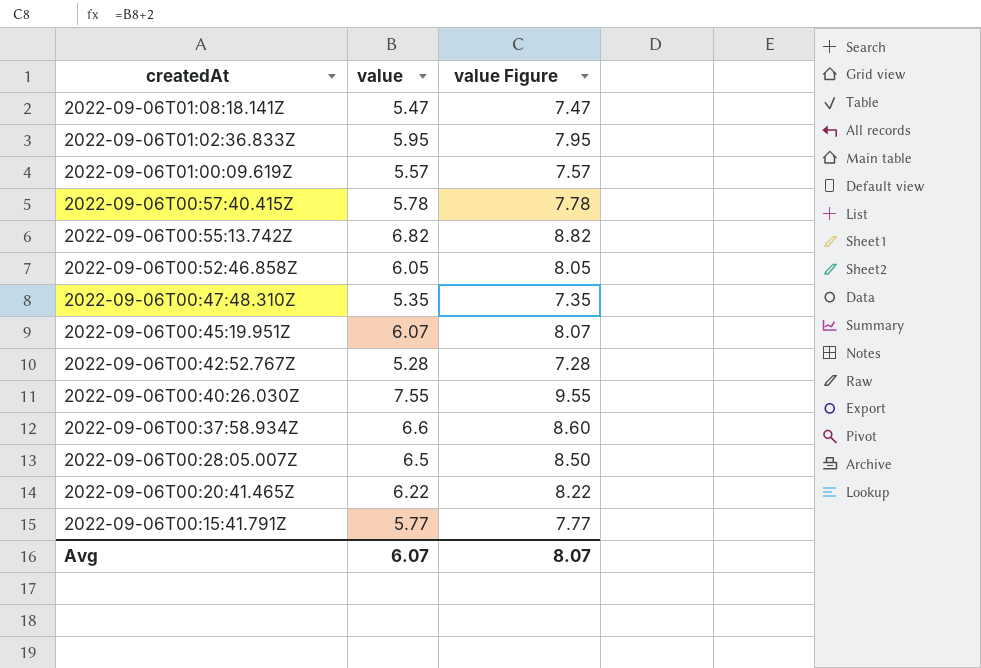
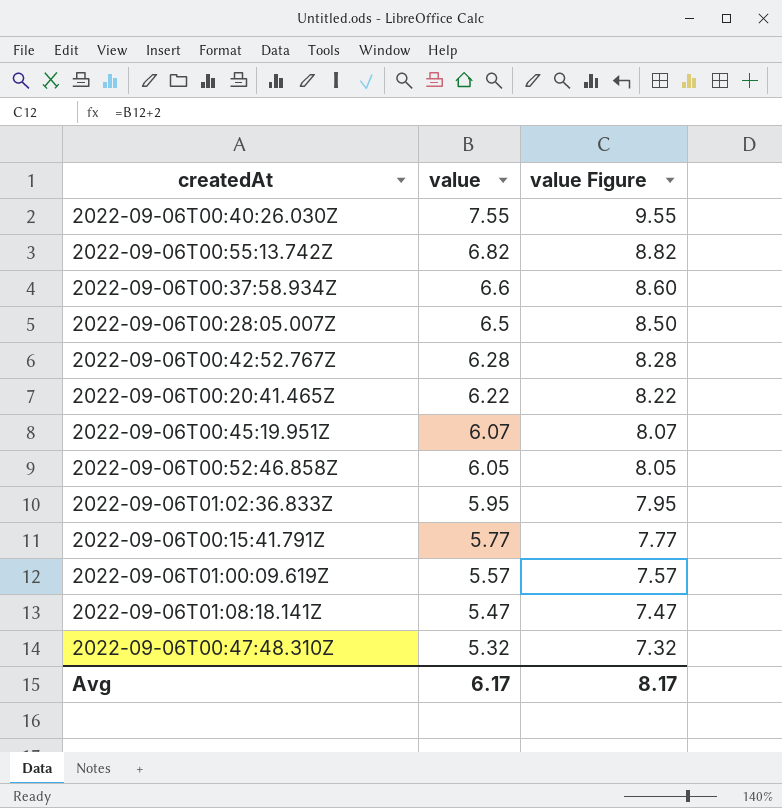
row order: createdAt descending -> value descending
row 2022-09-06T00:57:40.415Z: 5.78 | 7.78 -> none
2022-09-06T00:42:52.767Z | value: 5.28 -> 6.28
2022-09-06T00:42:52.767Z | value Figure: 7.28 -> 8.28
2022-09-06T00:47:48.310Z | value: 5.35 -> 5.32
2022-09-06T00:47:48.310Z | value Figure: 7.35 -> 7.32
Avg | value: 6.07 -> 6.17
Avg | value Figure: 8.07 -> 8.17

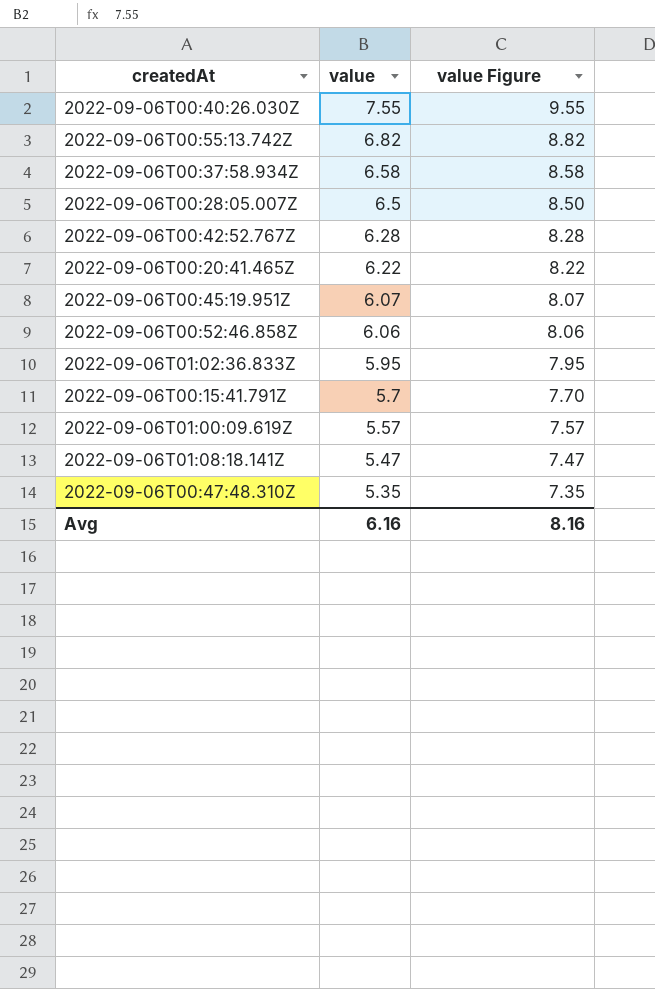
2022-09-06T00:37:58.934Z | value: 6.6 -> 6.58
2022-09-06T00:37:58.934Z | value Figure: 8.60 -> 8.58
2022-09-06T00:52:46.858Z | value: 6.05 -> 6.06
2022-09-06T00:52:46.858Z | value Figure: 8.05 -> 8.06
2022-09-06T00:15:41.791Z | value: 5.77 -> 5.7
2022-09-06T00:15:41.791Z | value Figure: 7.77 -> 7.70
2022-09-06T00:47:48.310Z | value: 5.32 -> 5.35
2022-09-06T00:47:48.310Z | value Figure: 7.32 -> 7.35
Avg | value: 6.17 -> 6.16
Avg | value Figure: 8.17 -> 8.16

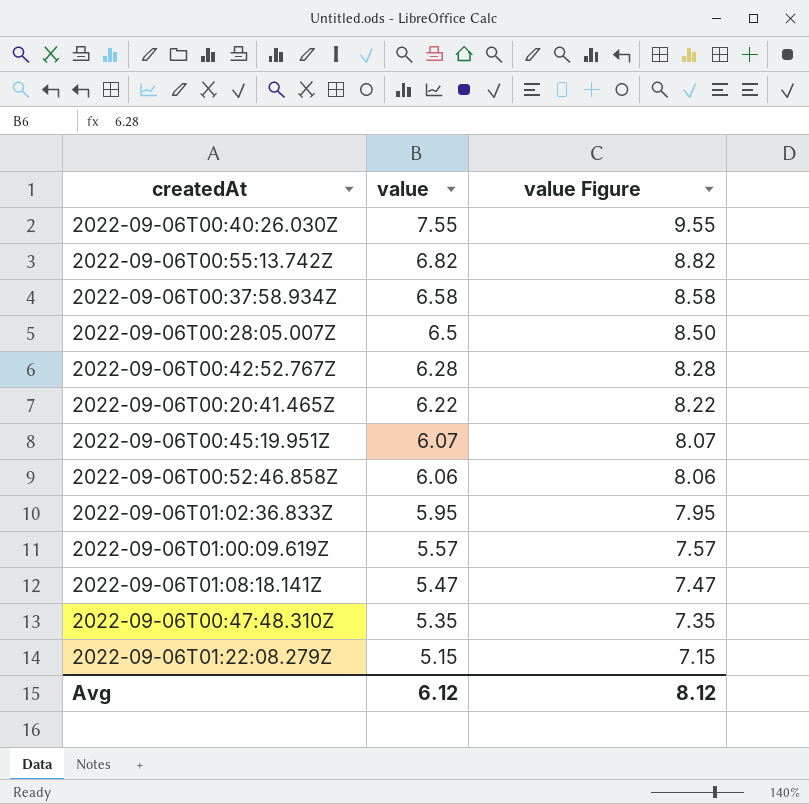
row 2022-09-06T00:15:41.791Z: 5.7 | 7.70 -> none
row 2022-09-06T01:22:08.279Z: none -> 5.15 | 7.15
Avg | value: 6.16 -> 6.12
Avg | value Figure: 8.16 -> 8.12

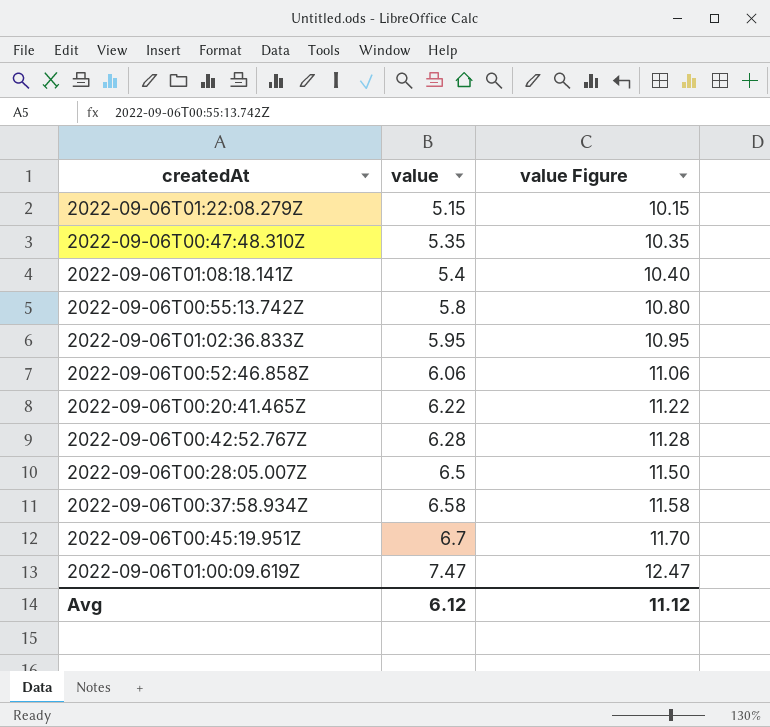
row order: value descending -> value ascending
column value Figure | formula: [value] + 2 -> [value] + 5
row 2022-09-06T00:40:26.030Z: 7.55 | 9.55 -> none
2022-09-06T01:08:18.141Z | value: 5.47 -> 5.4
2022-09-06T00:55:13.742Z | value: 6.82 -> 5.8
2022-09-06T00:45:19.951Z | value: 6.07 -> 6.7
2022-09-06T01:00:09.619Z | value: 5.57 -> 7.47
Avg | value Figure: 8.12 -> 11.12

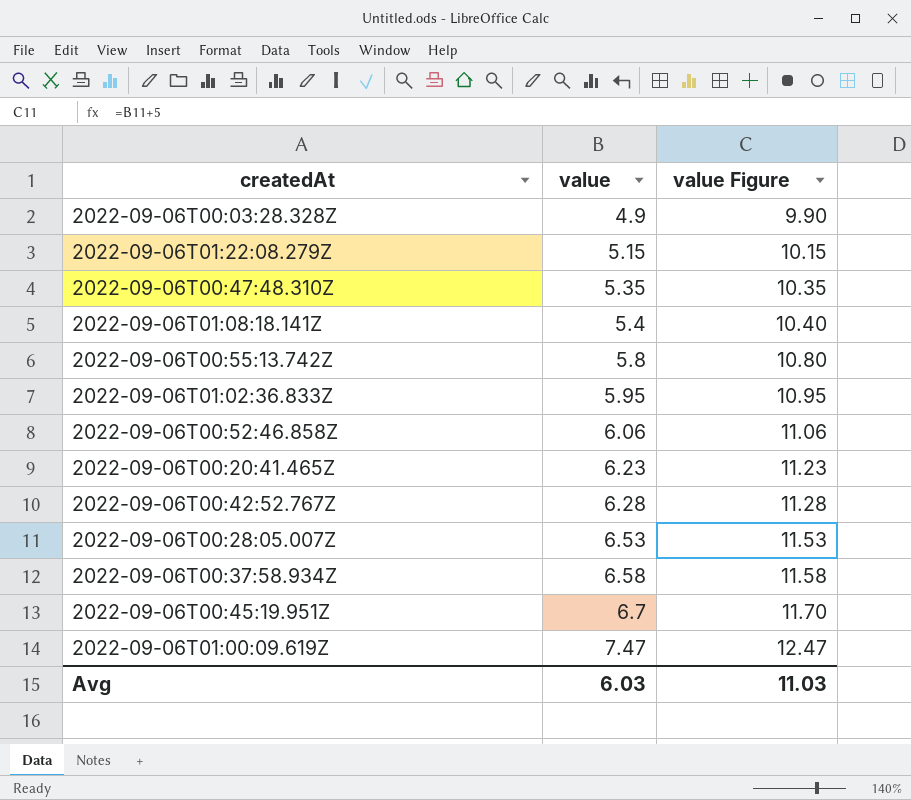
row 2022-09-06T00:03:28.328Z: none -> 4.9 | 9.90
2022-09-06T00:20:41.465Z | value: 6.22 -> 6.23
2022-09-06T00:20:41.465Z | value Figure: 11.22 -> 11.23
2022-09-06T00:28:05.007Z | value: 6.5 -> 6.53
2022-09-06T00:28:05.007Z | value Figure: 11.50 -> 11.53
Avg | value: 6.12 -> 6.03
Avg | value Figure: 11.12 -> 11.03

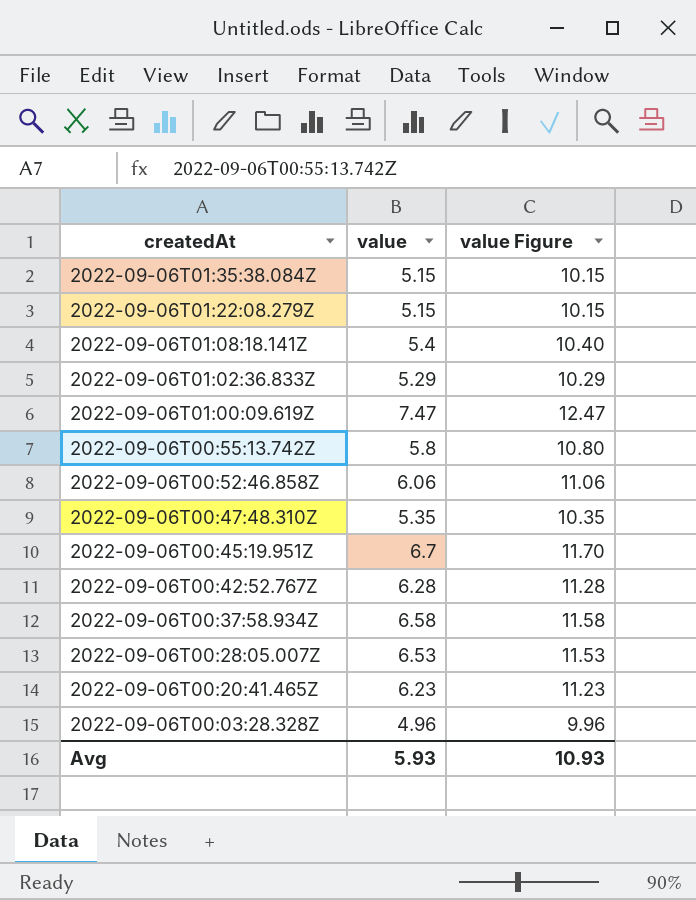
row order: value ascending -> createdAt descending
row 2022-09-06T01:35:38.084Z: none -> 5.15 | 10.15
2022-09-06T01:02:36.833Z | value: 5.95 -> 5.29
2022-09-06T01:02:36.833Z | value Figure: 10.95 -> 10.29
2022-09-06T00:03:28.328Z | value: 4.9 -> 4.96
2022-09-06T00:03:28.328Z | value Figure: 9.90 -> 9.96
Avg | value: 6.03 -> 5.93
Avg | value Figure: 11.03 -> 10.93

